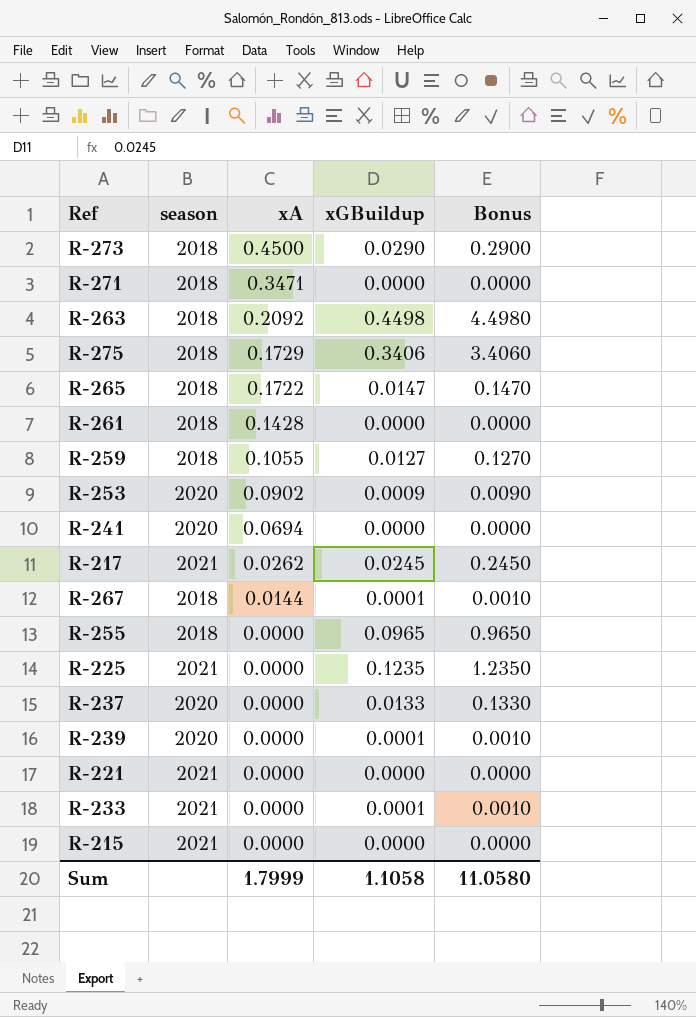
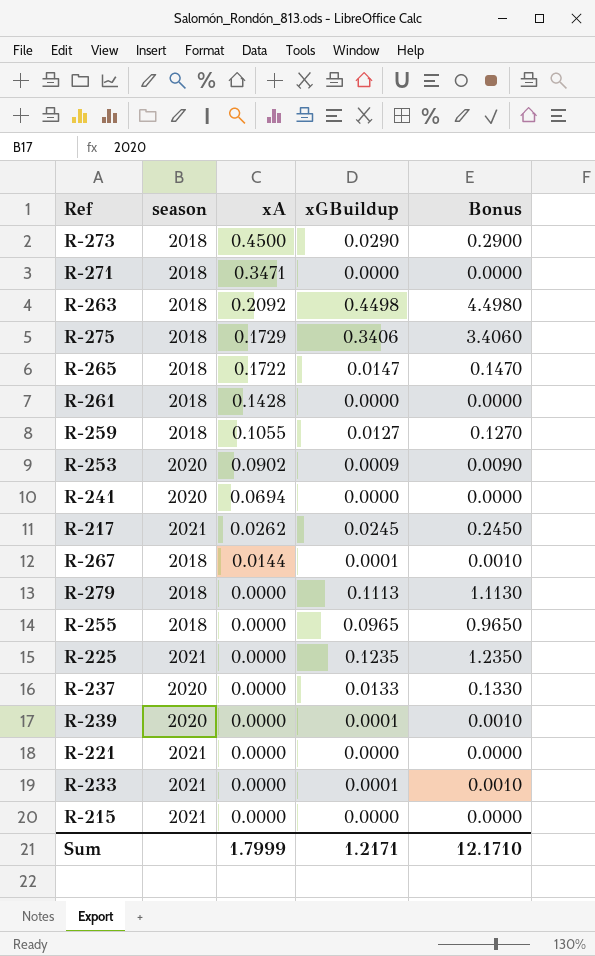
row R-279: none -> 2018 | 0.0000 | 0.1113 | 1.1130
Sum | xGBuildup: 1.1058 -> 1.2171
Sum | Bonus: 11.0580 -> 12.1710

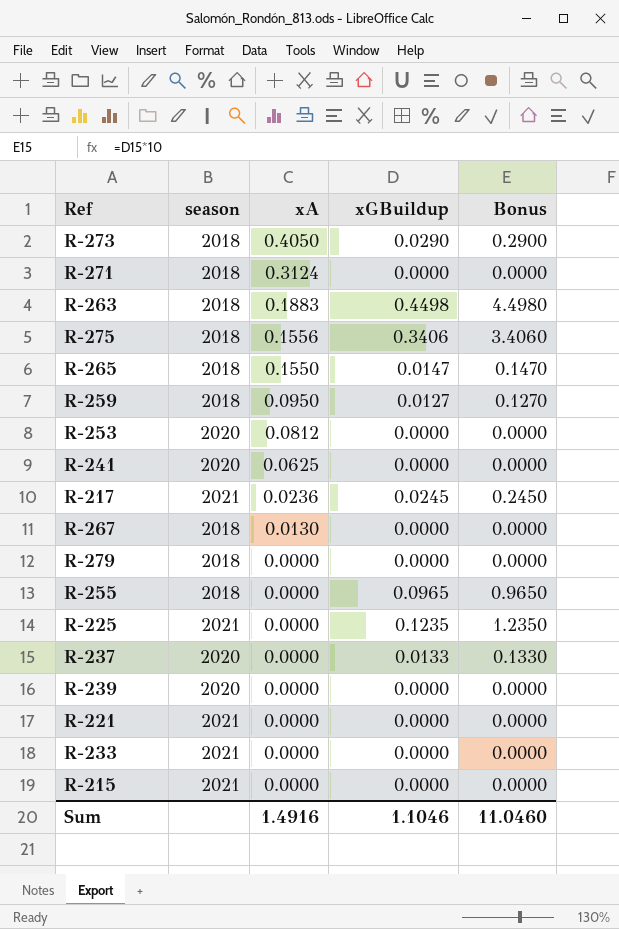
row R-261: 2018 | 0.1428 | 0.0000 | 0.0000 -> none
R-273 | xA: 0.4500 -> 0.4050
R-271 | xA: 0.3471 -> 0.3124
R-263 | xA: 0.2092 -> 0.1883
R-275 | xA: 0.1729 -> 0.1556
R-265 | xA: 0.1722 -> 0.1550
R-259 | xA: 0.1055 -> 0.0950
R-253 | xA: 0.0902 -> 0.0812
R-253 | xGBuildup: 0.0009 -> 0.0000
R-253 | Bonus: 0.0090 -> 0.0000
R-241 | xA: 0.0694 -> 0.0625
R-217 | xA: 0.0262 -> 0.0236
R-267 | xA: 0.0144 -> 0.0130
R-267 | xGBuildup: 0.0001 -> 0.0000
R-267 | Bonus: 0.0010 -> 0.0000
R-279 | xGBuildup: 0.1113 -> 0.0000
R-279 | Bonus: 1.1130 -> 0.0000
R-239 | xGBuildup: 0.0001 -> 0.0000
R-239 | Bonus: 0.0010 -> 0.0000
R-233 | xGBuildup: 0.0001 -> 0.0000
R-233 | Bonus: 0.0010 -> 0.0000
Sum | xA: 1.7999 -> 1.4916
Sum | xGBuildup: 1.2171 -> 1.1046
Sum | Bonus: 12.1710 -> 11.0460

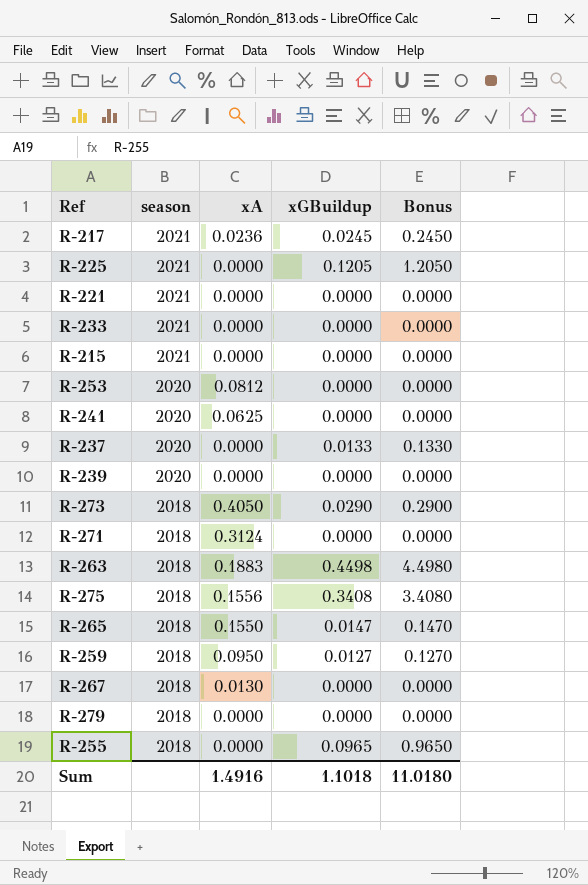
row order: xA descending -> season descending
R-225 | xGBuildup: 0.1235 -> 0.1205
R-225 | Bonus: 1.2350 -> 1.2050
R-275 | xGBuildup: 0.3406 -> 0.3408
R-275 | Bonus: 3.4060 -> 3.4080
Sum | xGBuildup: 1.1046 -> 1.1018
Sum | Bonus: 11.0460 -> 11.0180

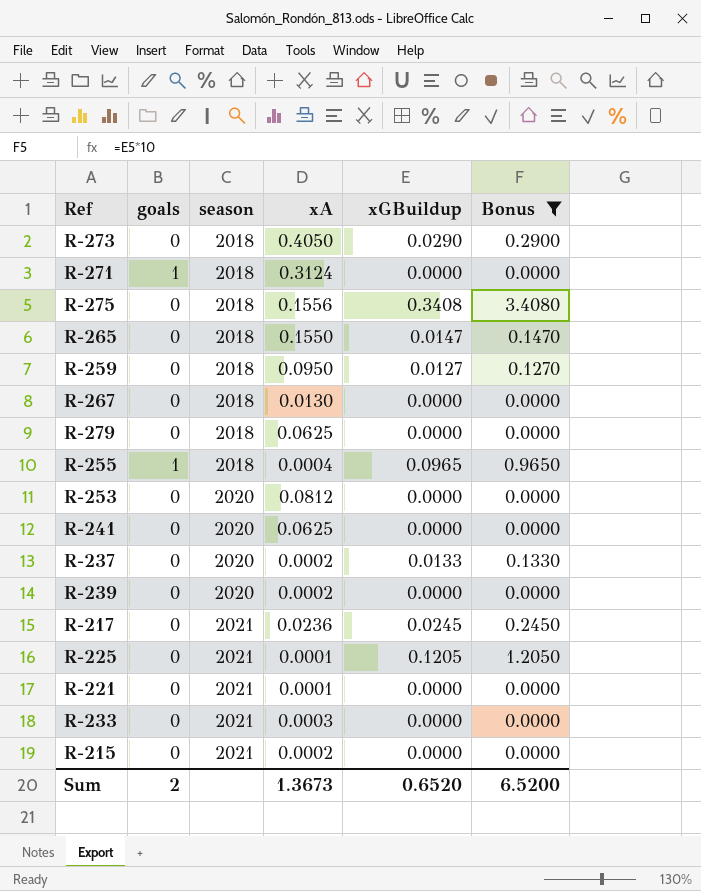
filter: none -> Bonus != 4.4980
row order: season descending -> season ascending
column goals | position: none -> 2
R-279 | xA: 0.0000 -> 0.0625
R-255 | xA: 0.0000 -> 0.0004
R-237 | xA: 0.0000 -> 0.0002
R-239 | xA: 0.0000 -> 0.0002
R-225 | xA: 0.0000 -> 0.0001
R-221 | xA: 0.0000 -> 0.0001
R-233 | xA: 0.0000 -> 0.0003
R-215 | xA: 0.0000 -> 0.0002
Sum | xA: 1.4916 -> 1.3673
Sum | xGBuildup: 1.1018 -> 0.6520
Sum | Bonus: 11.0180 -> 6.5200

